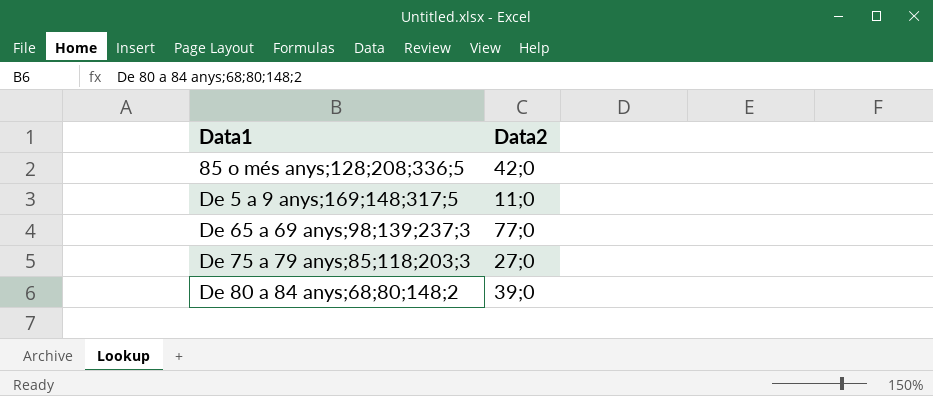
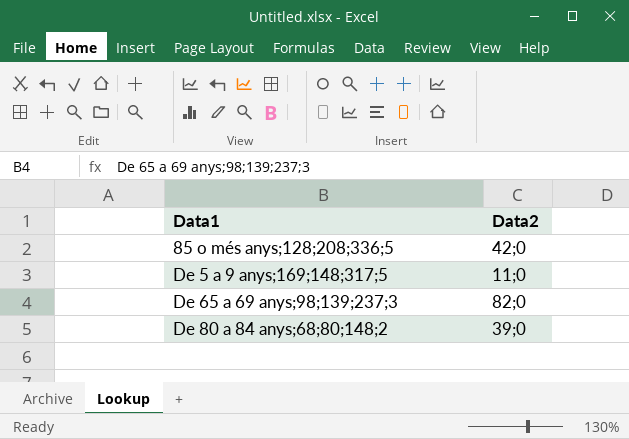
row De 75 a 79 anys;85;118;203;3: 27;0 -> none
De 65 a 69 anys;98;139;237;3 | Data2: 77;0 -> 82;0

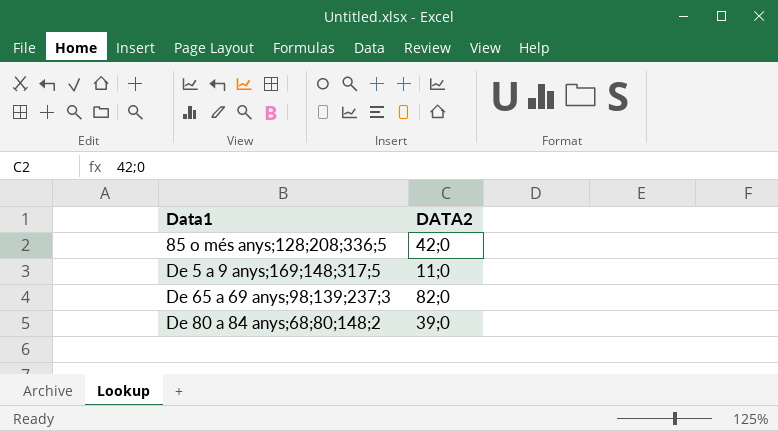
column name: Data2 -> DATA2

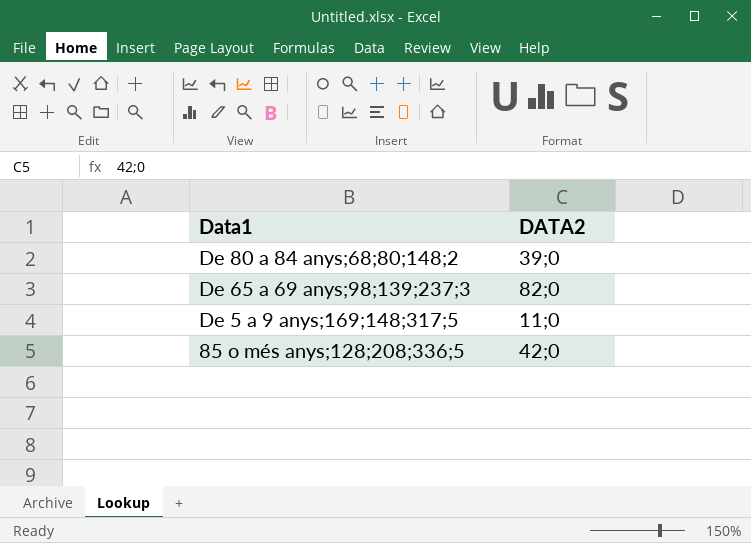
row order: Data1 ascending -> Data1 descending

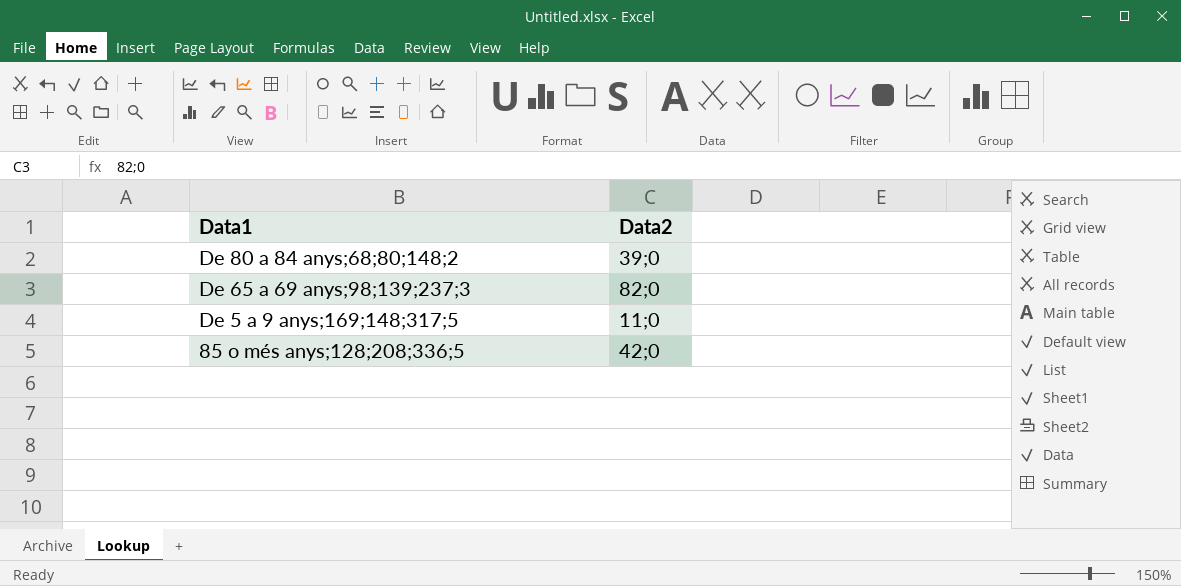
column name: DATA2 -> Data2

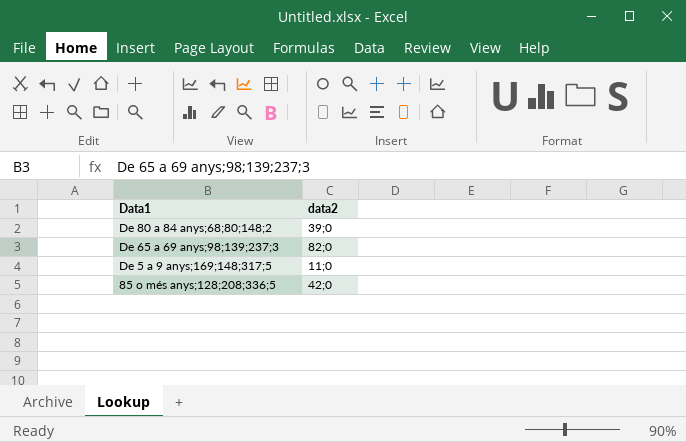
column name: Data2 -> data2

